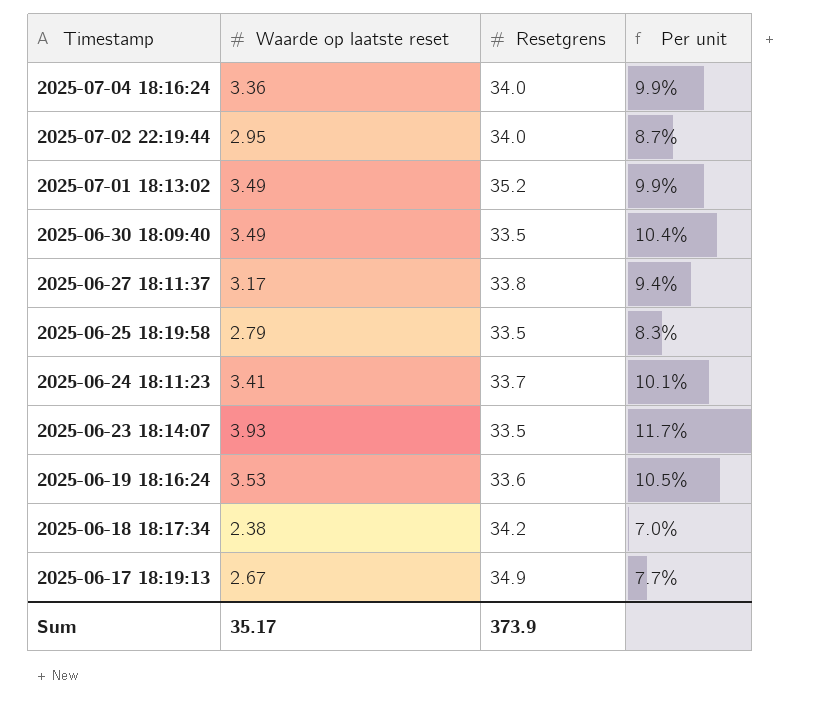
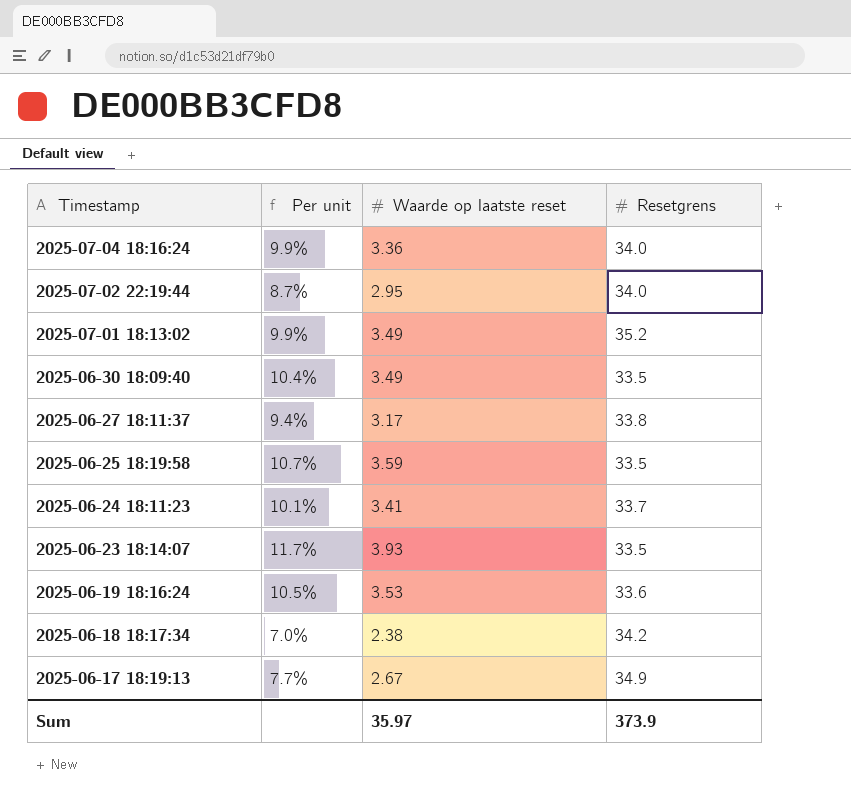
column Per unit | position: 4 -> 2
2025-06-25 18:19:58 | Per unit: 8.3% -> 10.7%
2025-06-25 18:19:58 | Waarde op laatste reset: 2.79 -> 3.59
Sum | Waarde op laatste reset: 35.17 -> 35.97

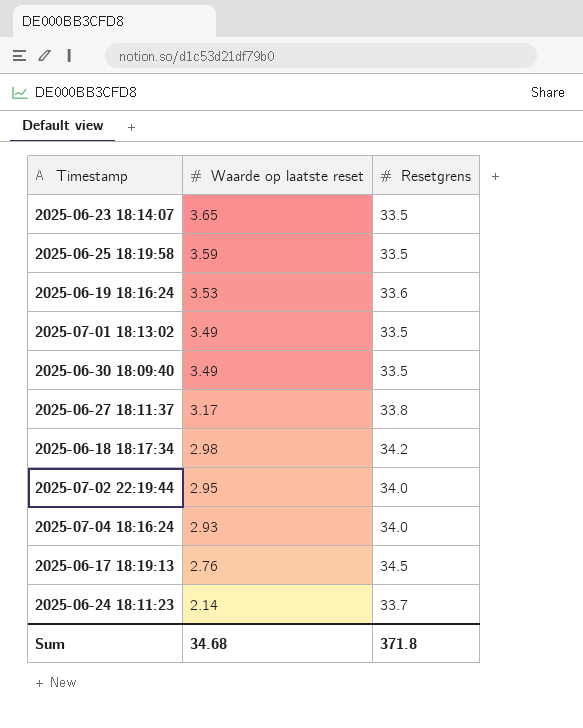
row order: Timestamp descending -> Waarde op laatste reset descending
column Per unit | formula: [Waarde op laatste reset] / [Resetgrens] -> none
2025-06-23 18:14:07 | Waarde op laatste reset: 3.93 -> 3.65
2025-07-01 18:13:02 | Resetgrens: 35.2 -> 33.5
2025-06-18 18:17:34 | Waarde op laatste reset: 2.38 -> 2.98
2025-07-04 18:16:24 | Waarde op laatste reset: 3.36 -> 2.93
2025-06-17 18:19:13 | Waarde op laatste reset: 2.67 -> 2.76
2025-06-17 18:19:13 | Resetgrens: 34.9 -> 34.5
2025-06-24 18:11:23 | Waarde op laatste reset: 3.41 -> 2.14
Sum | Waarde op laatste reset: 35.97 -> 34.68
Sum | Resetgrens: 373.9 -> 371.8

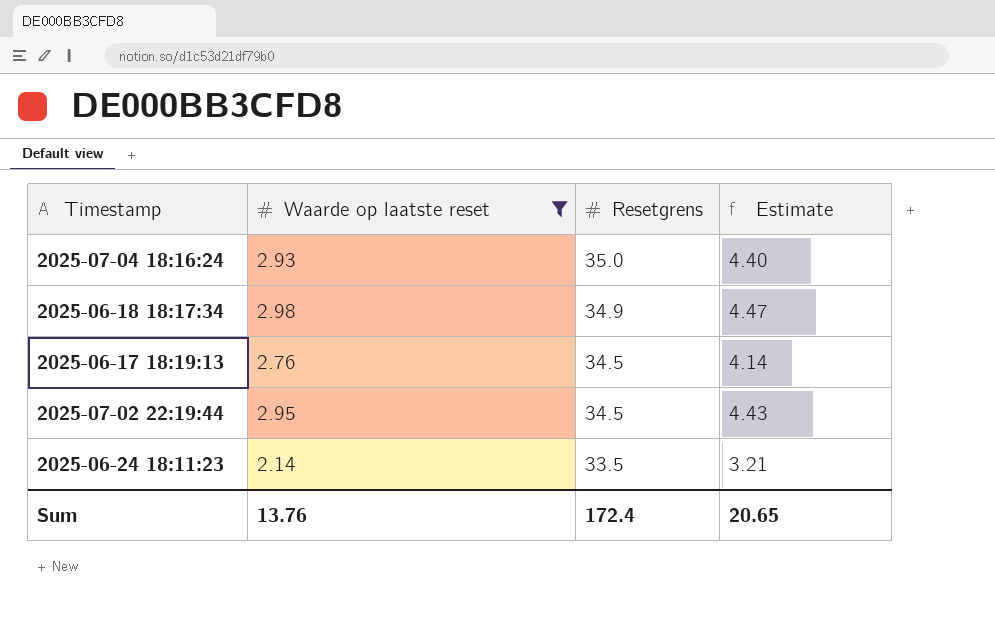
filter: none -> Waarde op laatste reset <= 2.98
row order: Waarde op laatste reset descending -> Resetgrens descending
column Estimate | formula: none -> [Waarde op laatste reset] * 1.5
2025-07-04 18:16:24 | Resetgrens: 34.0 -> 35.0
2025-06-18 18:17:34 | Resetgrens: 34.2 -> 34.9
2025-07-02 22:19:44 | Resetgrens: 34.0 -> 34.5
2025-06-24 18:11:23 | Resetgrens: 33.7 -> 33.5
Sum | Waarde op laatste reset: 34.68 -> 13.76
Sum | Resetgrens: 371.8 -> 172.4

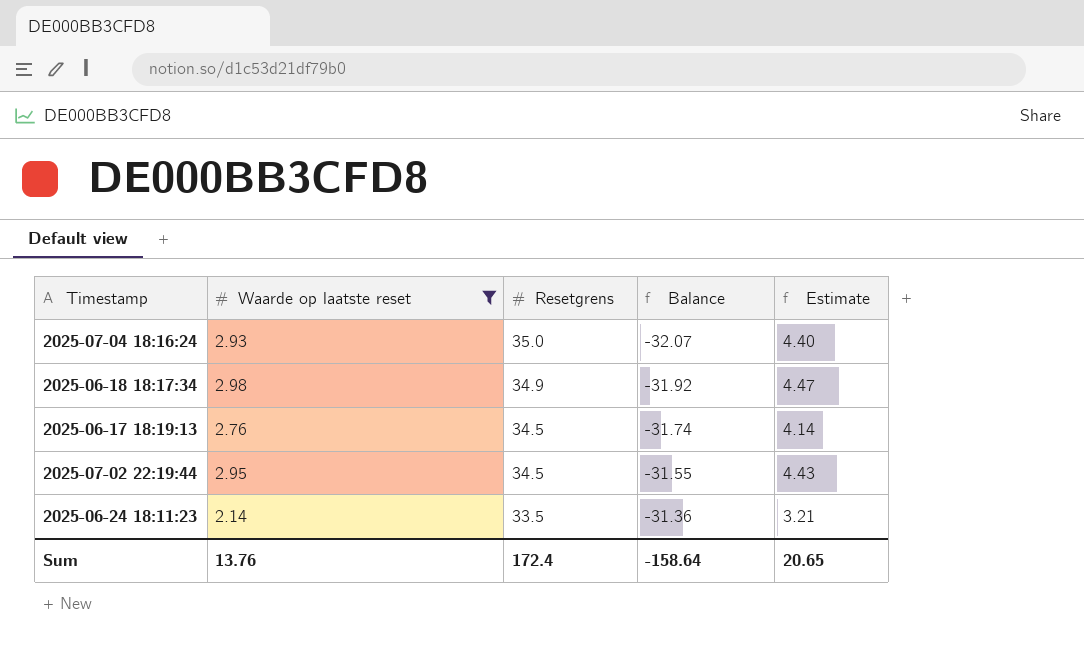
column Balance | formula: none -> [Waarde op laatste reset] - [Resetgrens]

